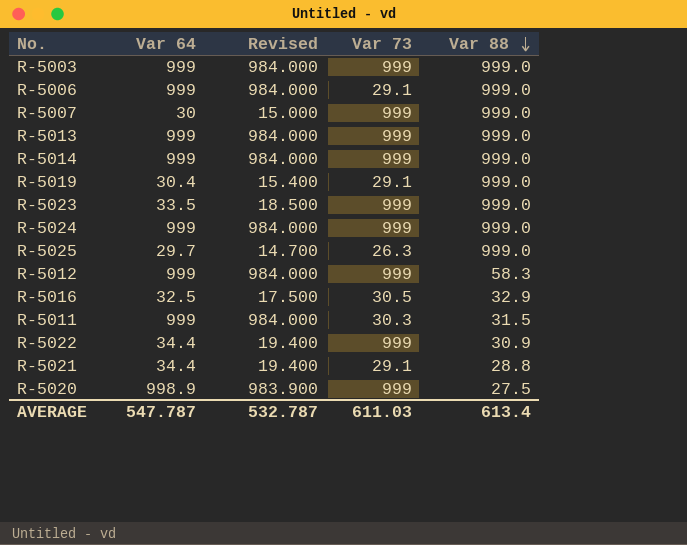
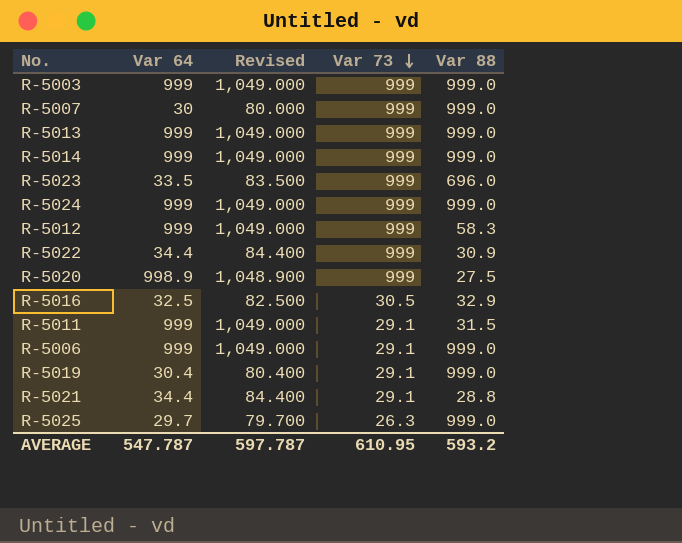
row order: Var 88 descending -> Var 73 descending
column Revised | formula: [Var 64] - 15 -> [Var 64] + 50
R-5023 | Var 88: 999.0 -> 696.0
R-5011 | Var 73: 30.3 -> 29.1
AVERAGE | Revised: 532.787 -> 597.787
AVERAGE | Var 73: 611.03 -> 610.95
AVERAGE | Var 88: 613.4 -> 593.2

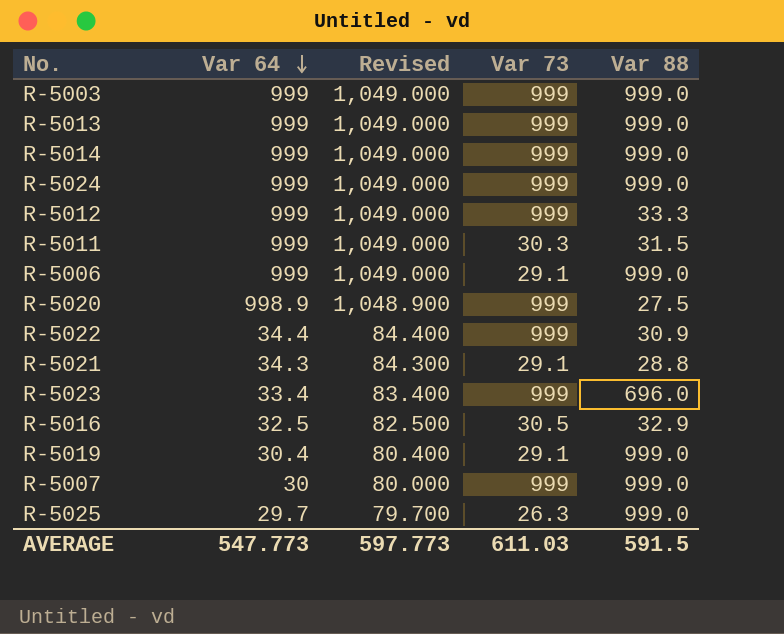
row order: Var 73 descending -> Var 64 descending
R-5012 | Var 88: 58.3 -> 33.3
R-5011 | Var 73: 29.1 -> 30.3
R-5021 | Var 64: 34.4 -> 34.3
R-5021 | Revised: 84.400 -> 84.300
R-5023 | Var 64: 33.5 -> 33.4
R-5023 | Revised: 83.500 -> 83.400
AVERAGE | Var 64: 547.787 -> 547.773
AVERAGE | Revised: 597.787 -> 597.773
AVERAGE | Var 73: 610.95 -> 611.03
AVERAGE | Var 88: 593.2 -> 591.5

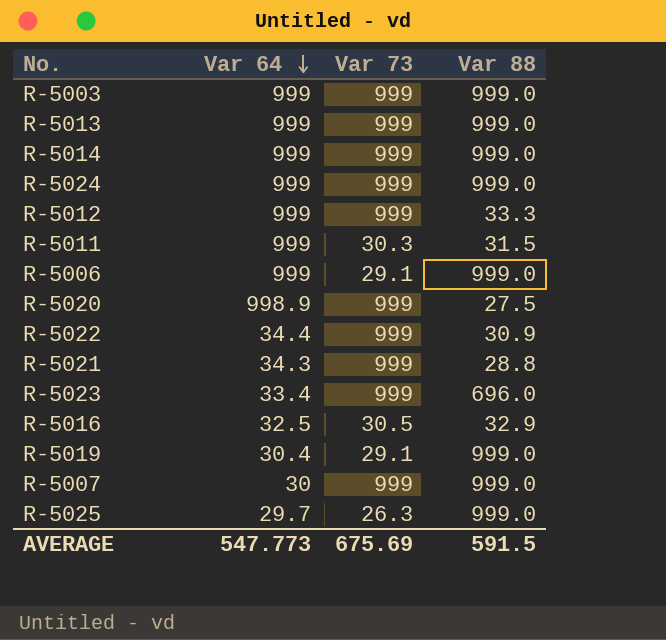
column Revised | formula: [Var 64] + 50 -> none
R-5021 | Var 73: 29.1 -> 999
AVERAGE | Var 73: 611.03 -> 675.69

